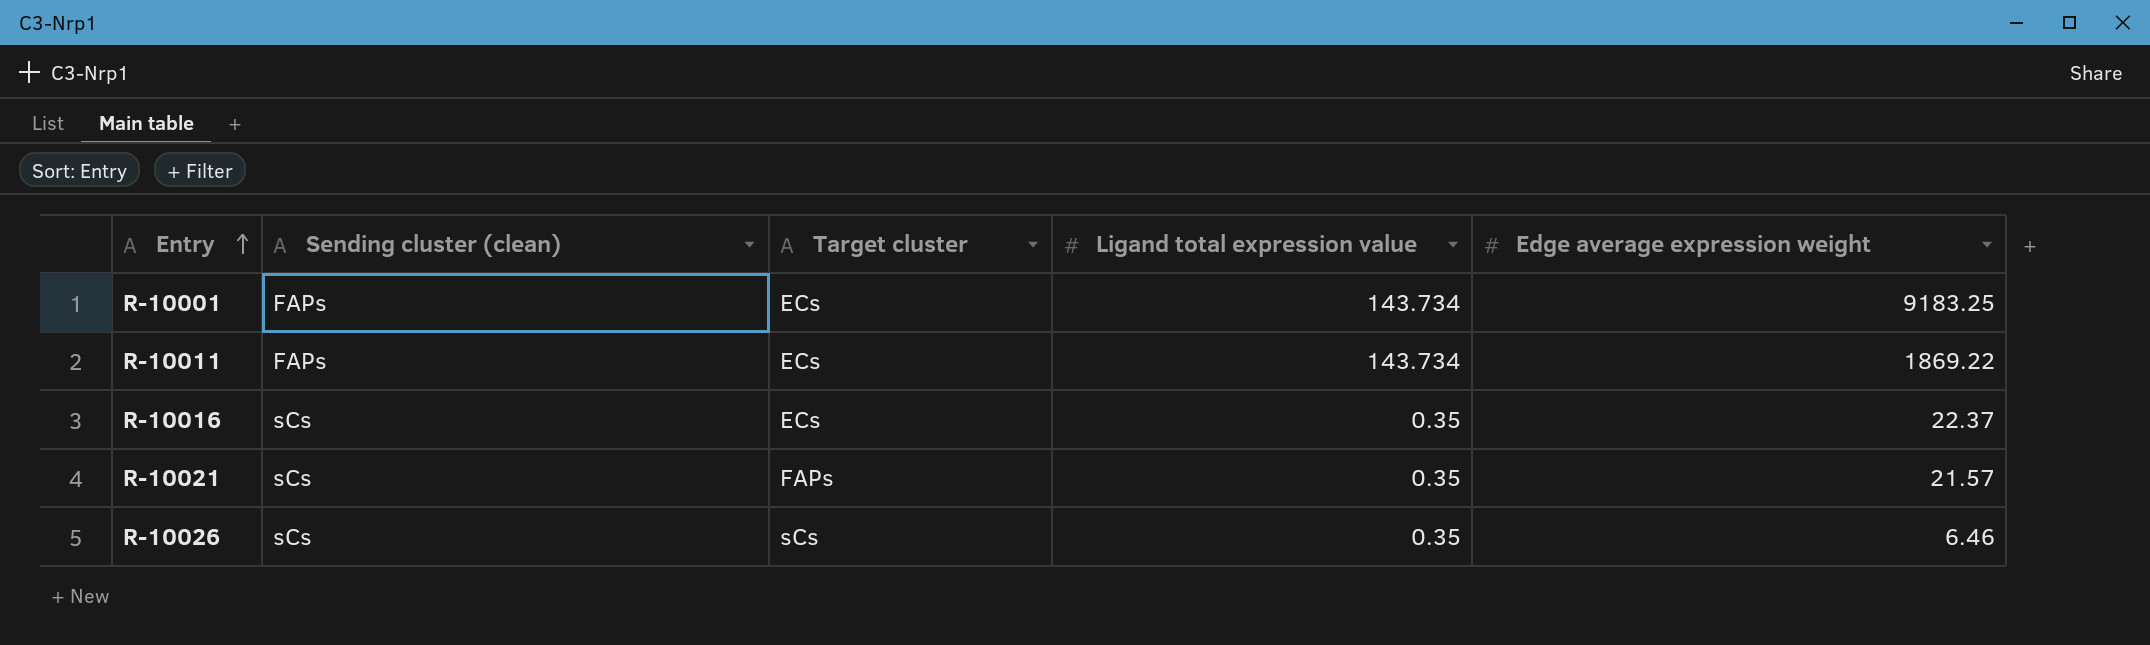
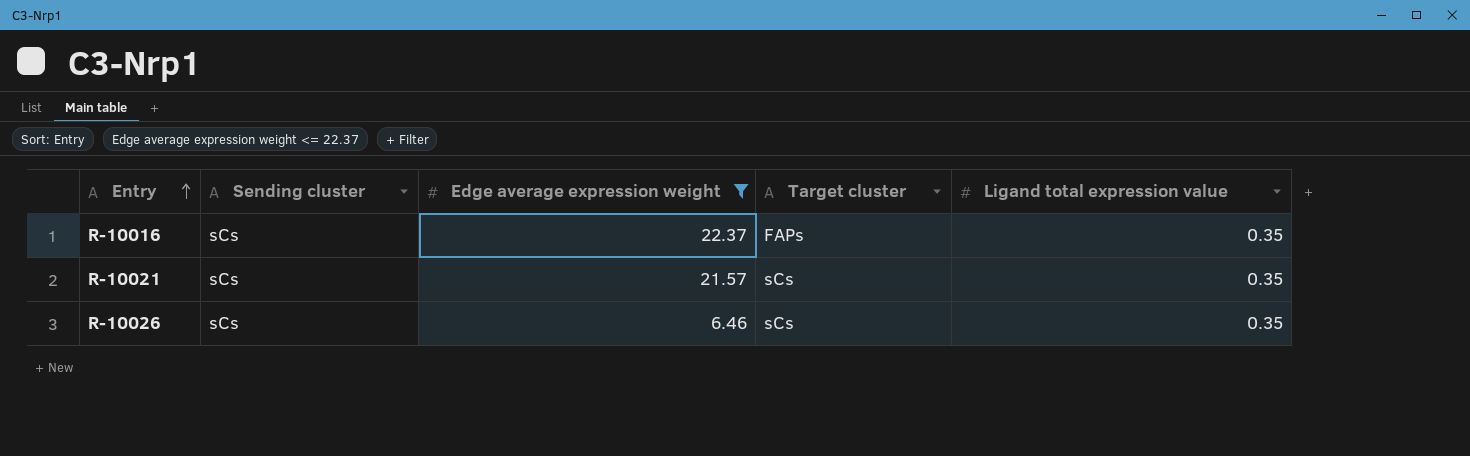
filter: none -> Edge average expression weight <= 22.37
column name: Sending cluster (clean) -> Sending cluster
column Edge average expression weight | position: 5 -> 3
R-10016 | Target cluster: ECs -> FAPs
R-10021 | Target cluster: FAPs -> sCs

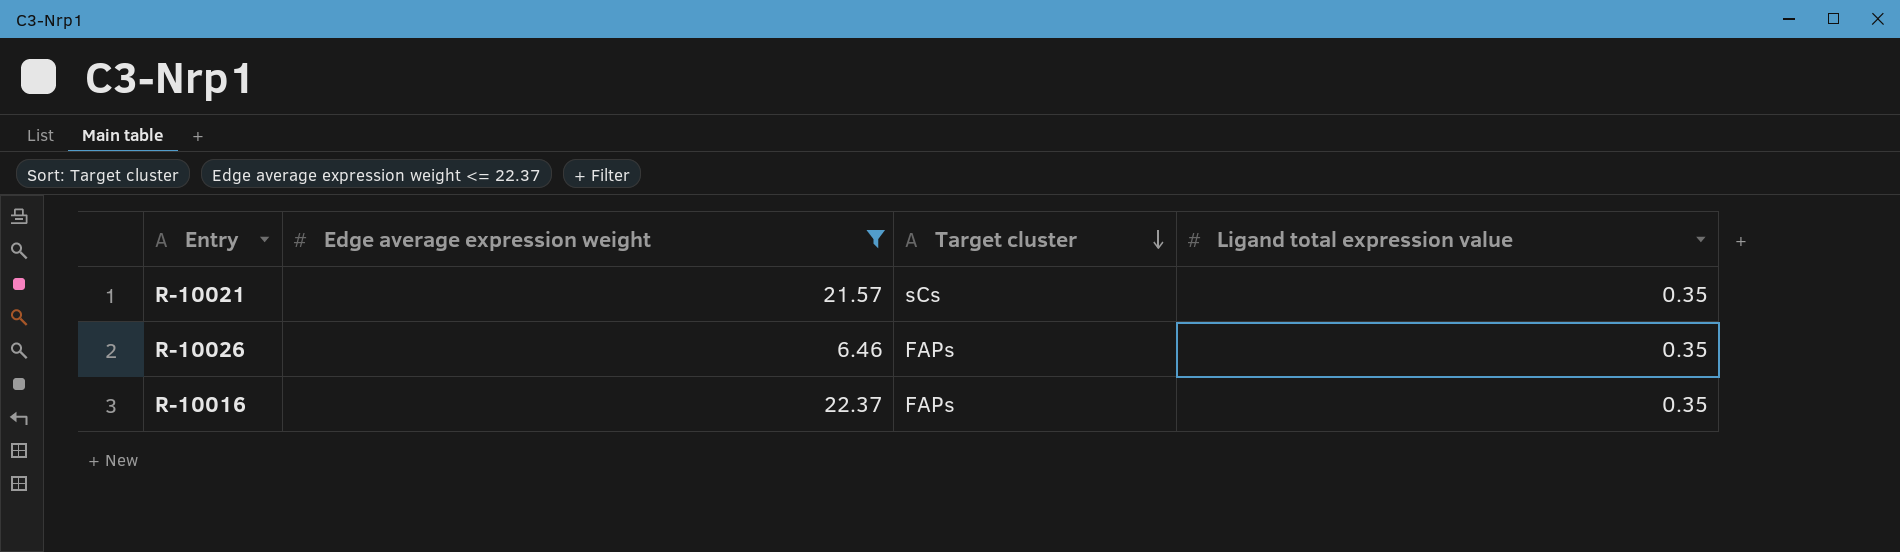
row order: Entry ascending -> Target cluster descending
column Sending cluster | position: 2 -> none
R-10026 | Target cluster: sCs -> FAPs

